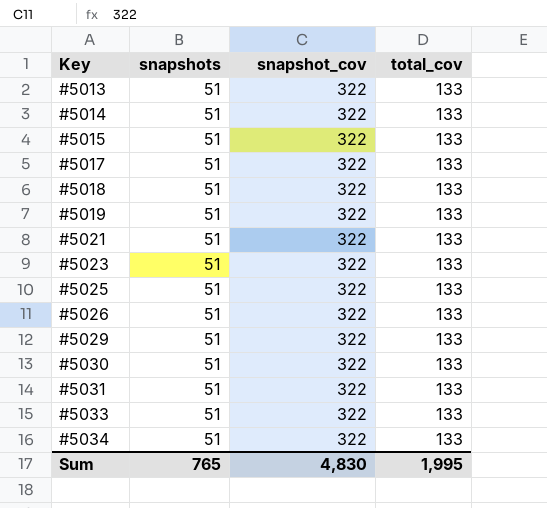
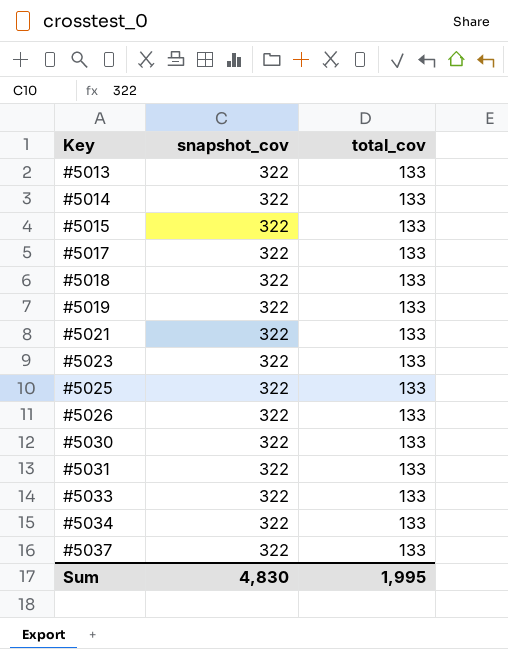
column snapshots | position: 2 -> none
row #5029: 51 | 322 | 133 -> none
row #5037: none -> 322 | 133

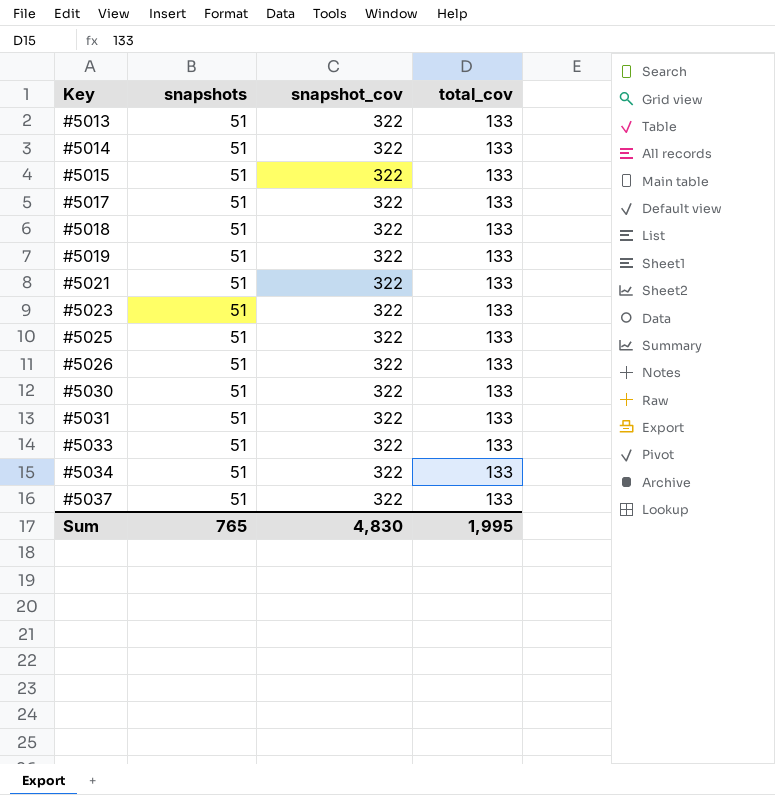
column snapshots | position: none -> 2

